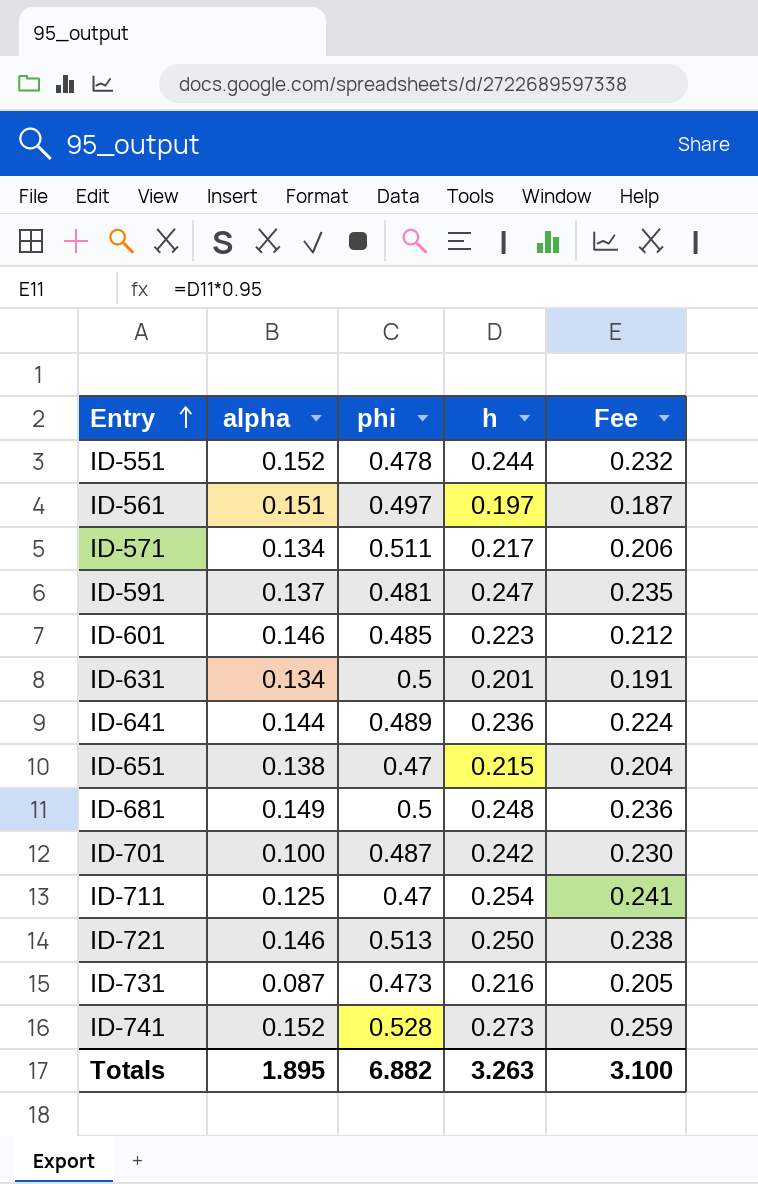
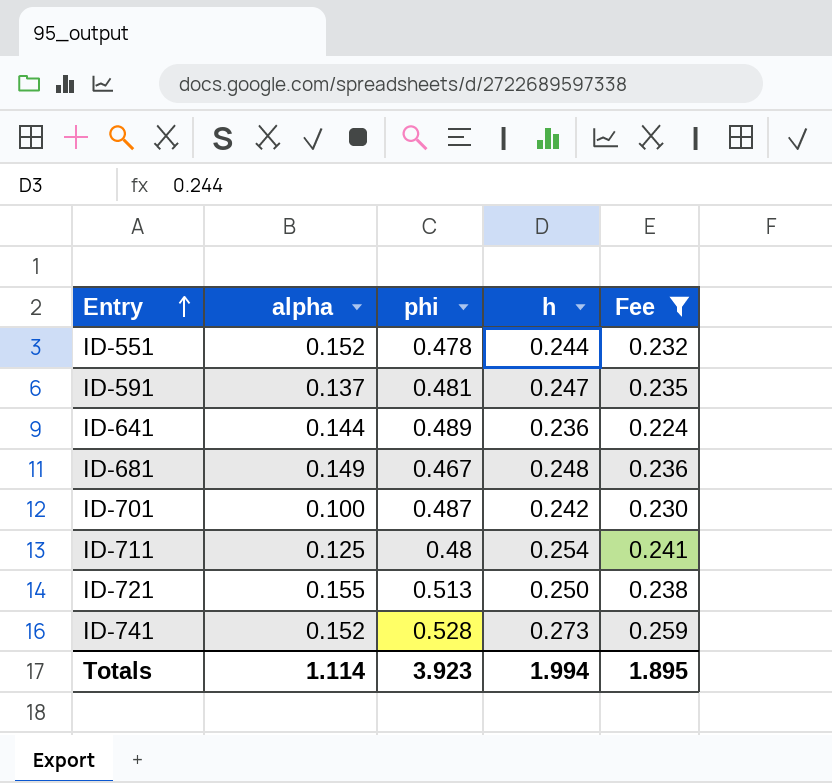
filter: none -> Fee >= 0.224
ID-681 | phi: 0.5 -> 0.467
ID-711 | phi: 0.47 -> 0.48
ID-721 | alpha: 0.146 -> 0.155
Totals | alpha: 1.895 -> 1.114
Totals | phi: 6.882 -> 3.923
Totals | h: 3.263 -> 1.994
Totals | Fee: 3.100 -> 1.895

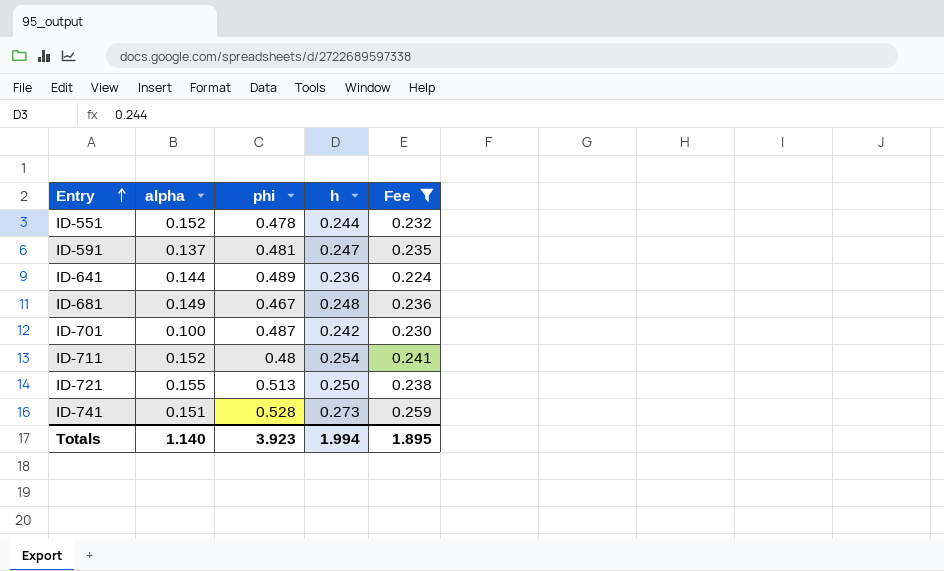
ID-711 | alpha: 0.125 -> 0.152
ID-741 | alpha: 0.152 -> 0.151
Totals | alpha: 1.114 -> 1.140

